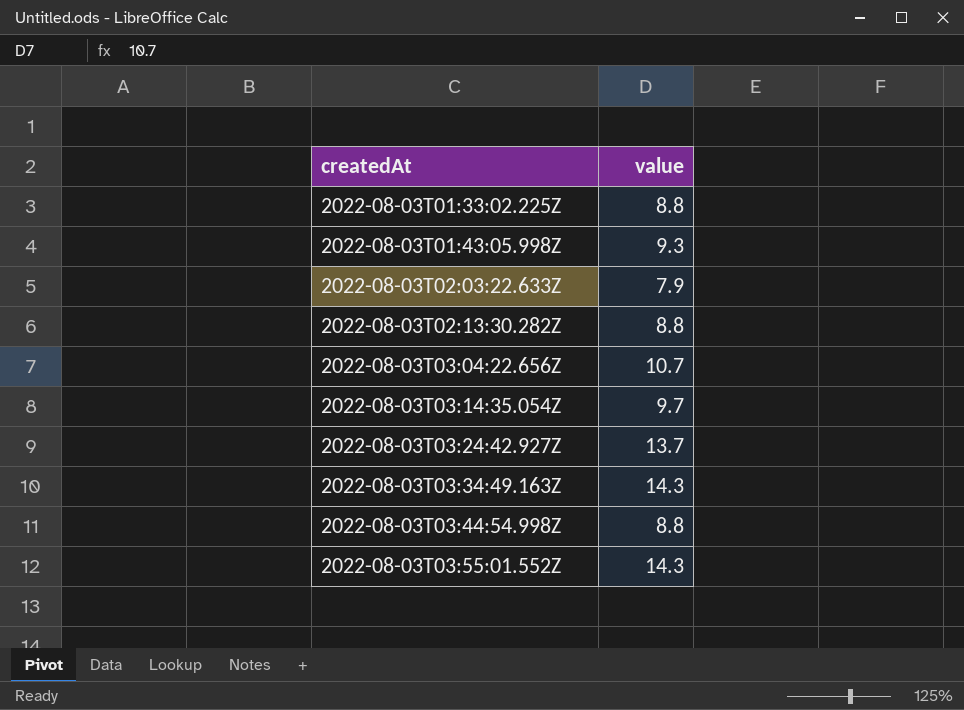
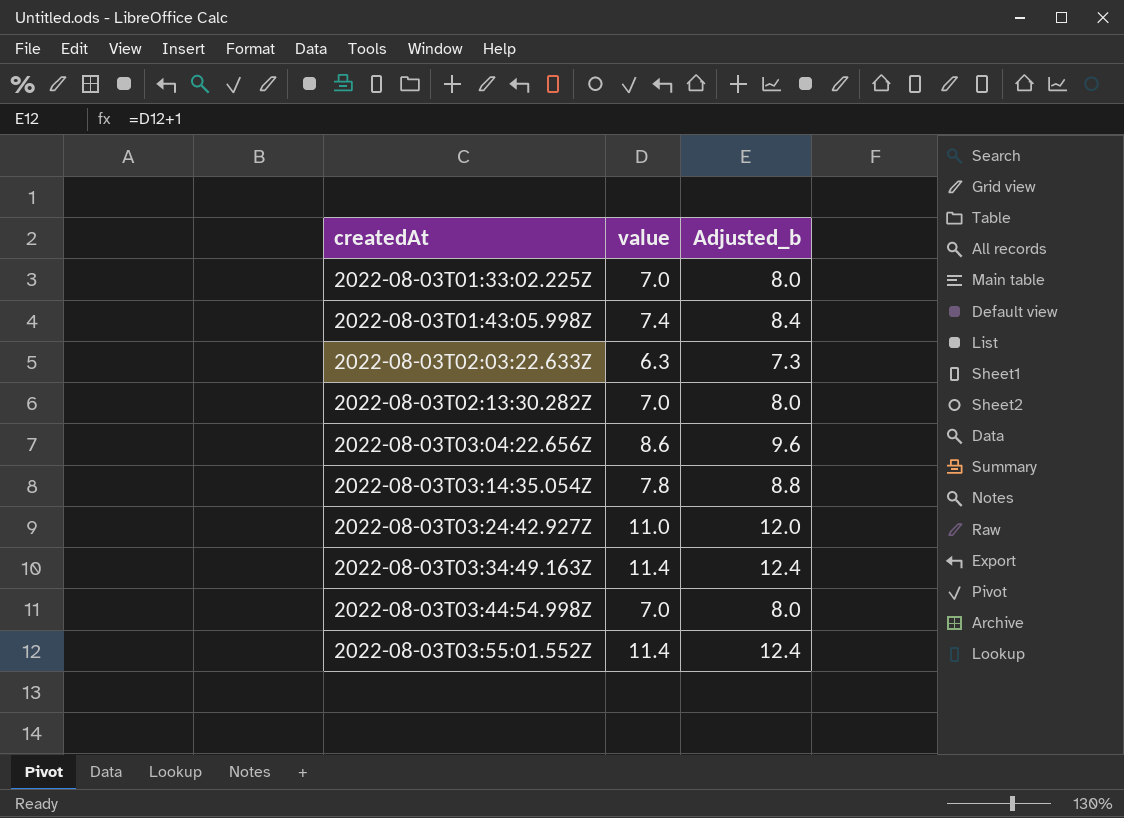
column Adjusted_b | formula: none -> [value] + 1
2022-08-03T01:33:02.225Z | value: 8.8 -> 7.0
2022-08-03T01:43:05.998Z | value: 9.3 -> 7.4
2022-08-03T02:03:22.633Z | value: 7.9 -> 6.3
2022-08-03T02:13:30.282Z | value: 8.8 -> 7.0
2022-08-03T03:04:22.656Z | value: 10.7 -> 8.6
2022-08-03T03:14:35.054Z | value: 9.7 -> 7.8
2022-08-03T03:24:42.927Z | value: 13.7 -> 11.0
2022-08-03T03:34:49.163Z | value: 14.3 -> 11.4
2022-08-03T03:44:54.998Z | value: 8.8 -> 7.0
2022-08-03T03:55:01.552Z | value: 14.3 -> 11.4

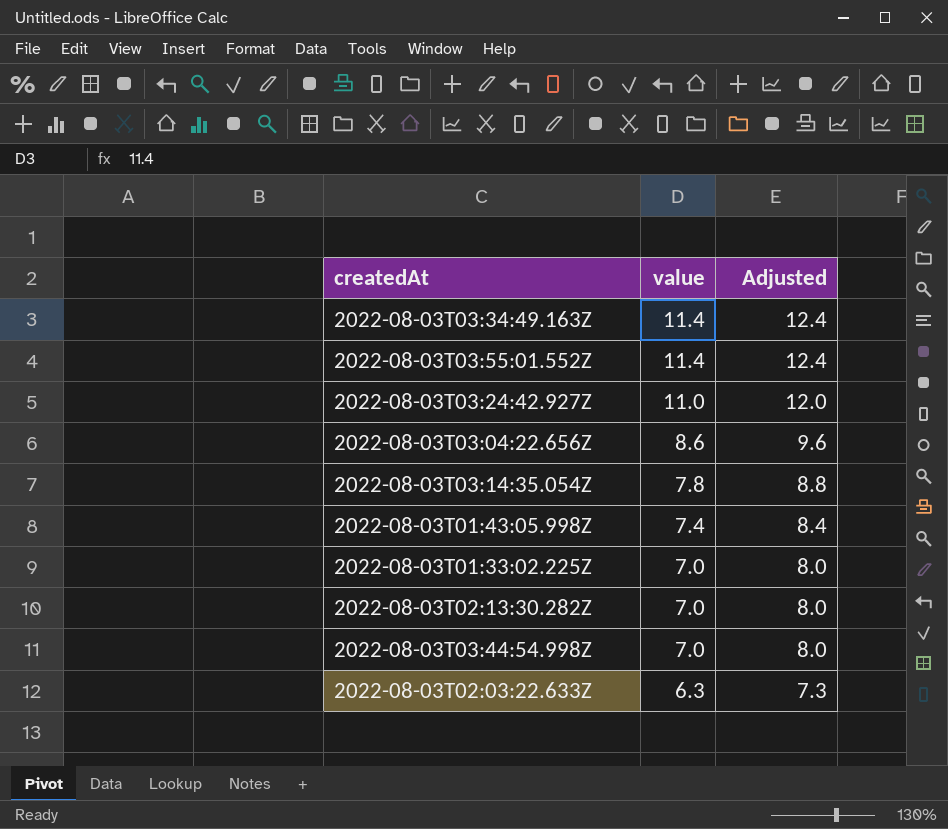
row order: createdAt ascending -> value descending
column name: Adjusted_b -> Adjusted

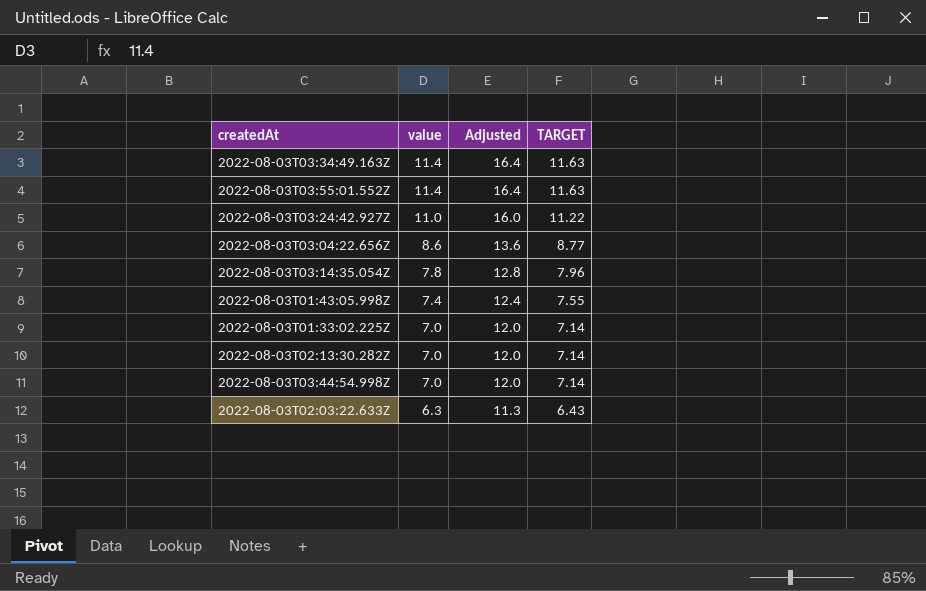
column Adjusted | formula: [value] + 1 -> [value] + 5
column TARGET | formula: none -> [value] * 1.02

